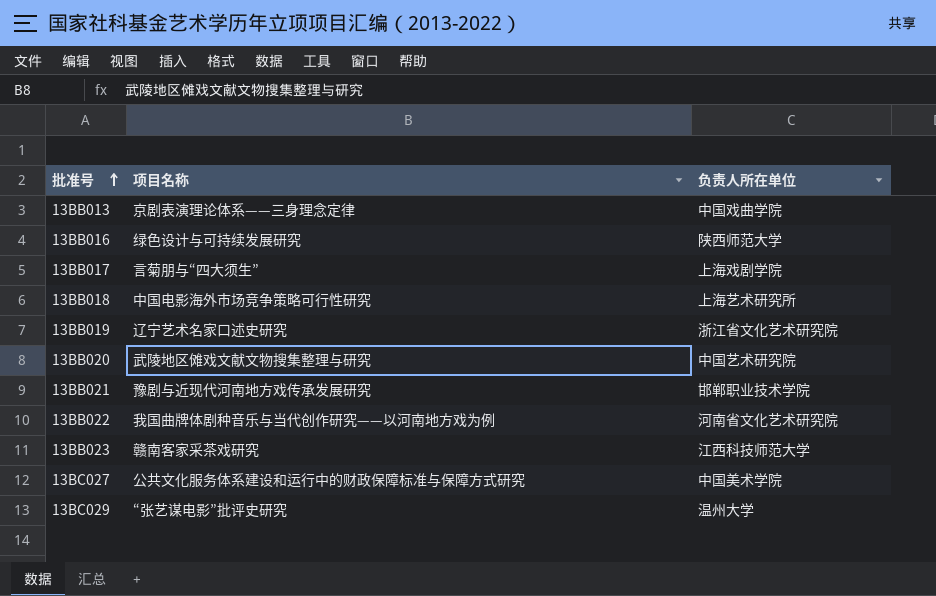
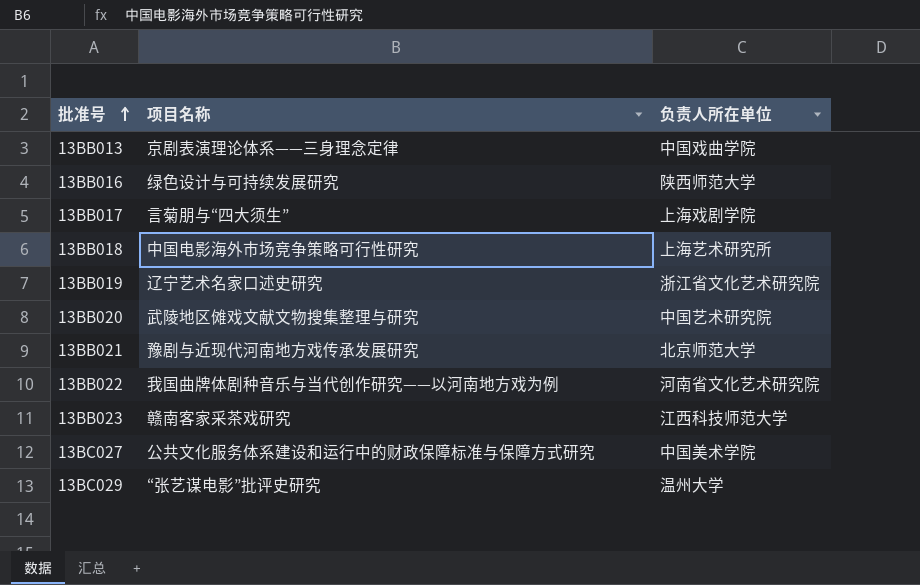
13BB021 | 负责人所在单位: 邯郸职业技术学院 -> 北京师范大学

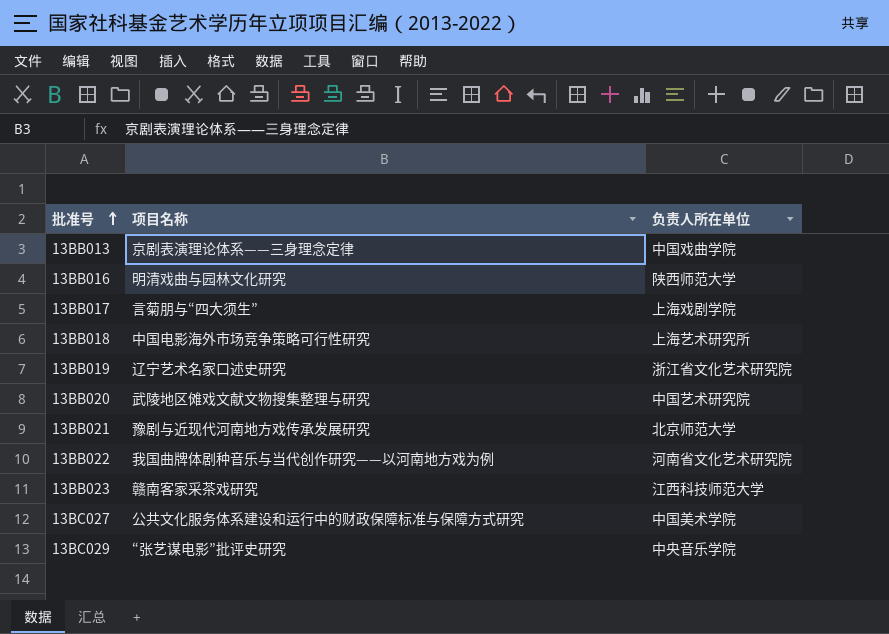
13BB016 | 项目名称: 绿色设计与可持续发展研究 -> 明清戏曲与园林文化研究
13BC029 | 负责人所在单位: 温州大学 -> 中央音乐学院

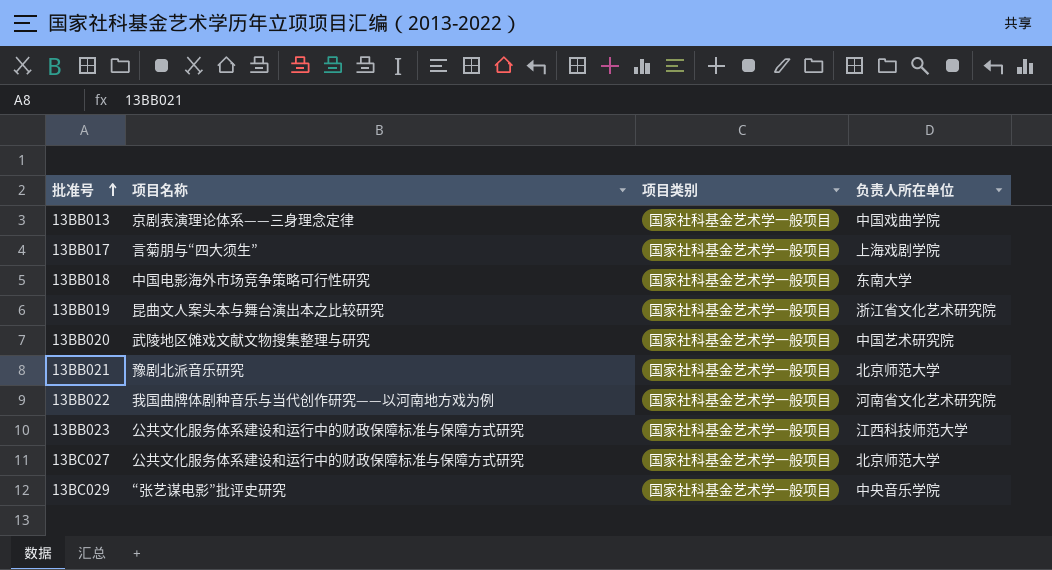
column 项目类别 | position: none -> 3
row 13BB016: 明清戏曲与园林文化研究 | 陕西师范大学 -> none
13BB018 | 负责人所在单位: 上海艺术研究所 -> 东南大学
13BB019 | 项目名称: 辽宁艺术名家口述史研究 -> 昆曲文人案头本与舞台演出本之比较研究
13BB021 | 项目名称: 豫剧与近现代河南地方戏传承发展研究 -> 豫剧北派音乐研究
13BB023 | 项目名称: 赣南客家采茶戏研究 -> 公共文化服务体系建设和运行中的财政保障标准与保障方式研究
13BC027 | 负责人所在单位: 中国美术学院 -> 北京师范大学

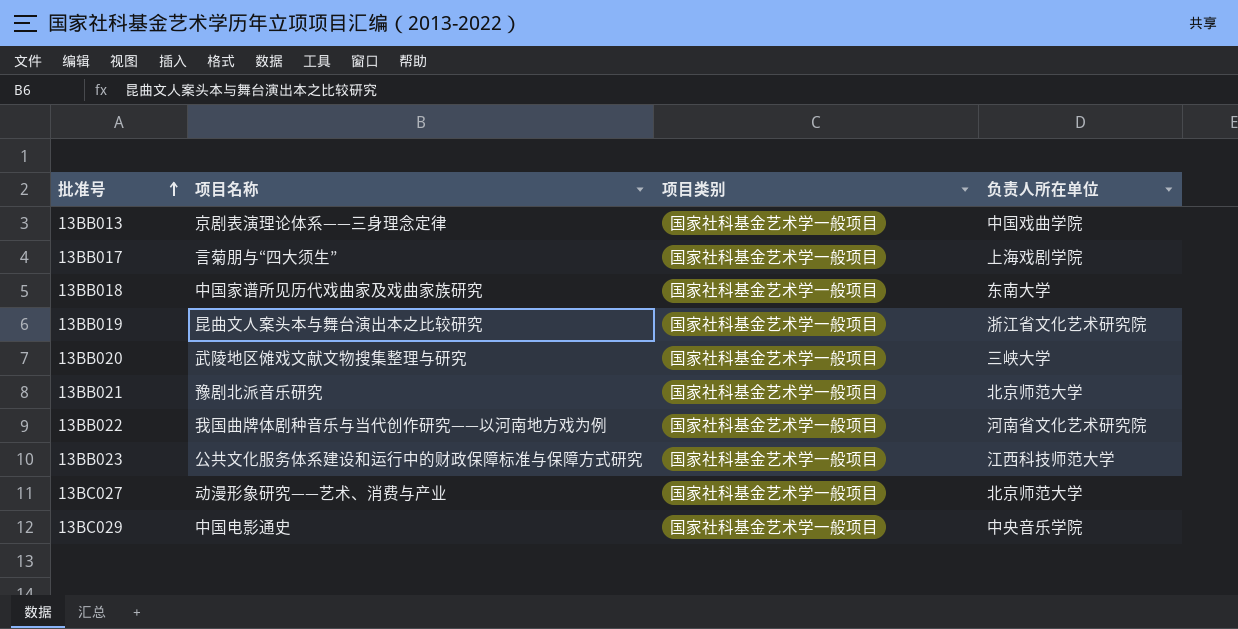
13BB018 | 项目名称: 中国电影海外市场竞争策略可行性研究 -> 中国家谱所见历代戏曲家及戏曲家族研究
13BB020 | 负责人所在单位: 中国艺术研究院 -> 三峡大学
13BC027 | 项目名称: 公共文化服务体系建设和运行中的财政保障标准与保障方式研究 -> 动漫形象研究——艺术、消费与产业
13BC029 | 项目名称: “张艺谋电影”批评史研究 -> 中国电影通史

